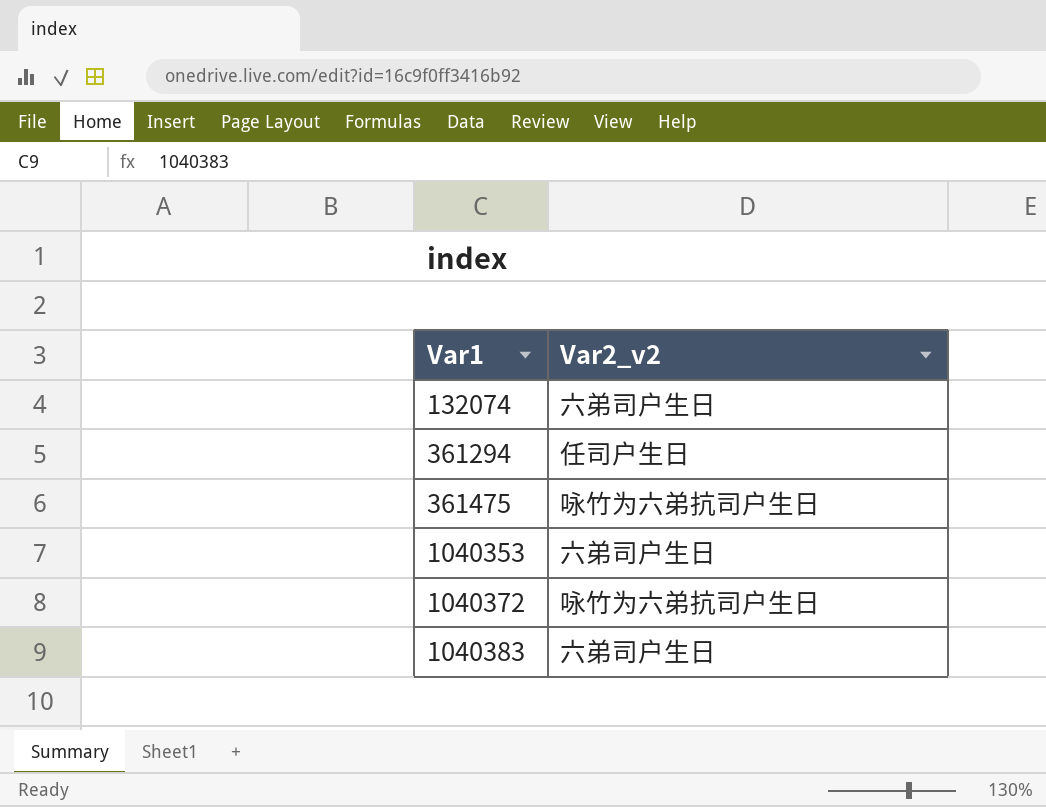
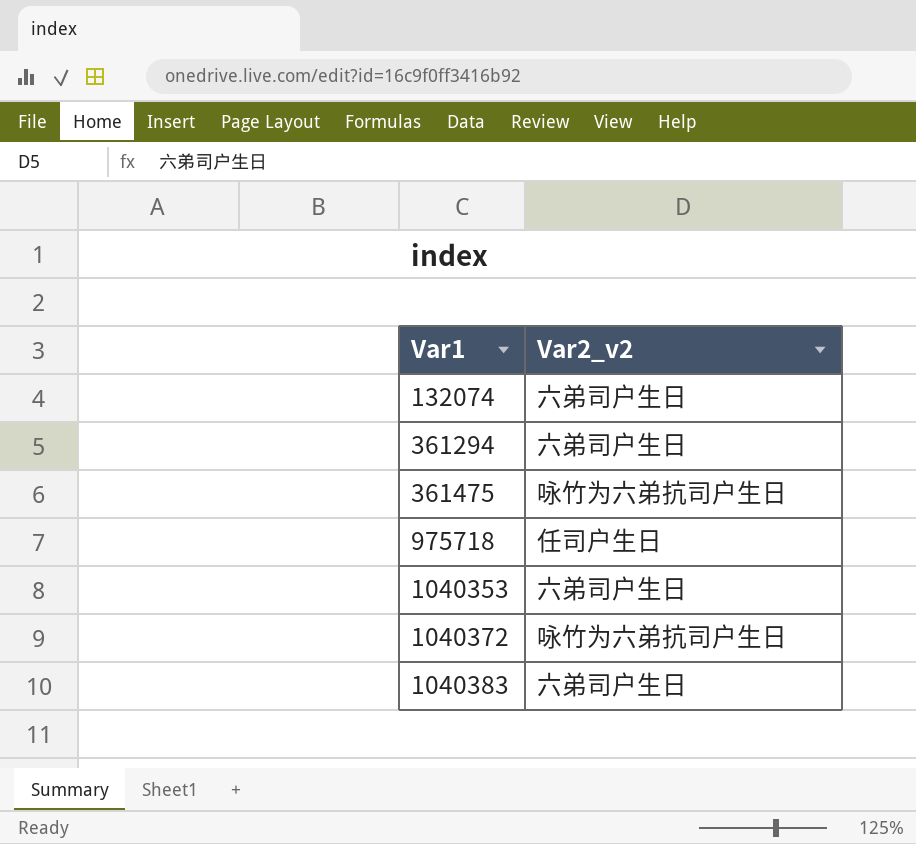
361294 | Var2_v2: 任司户生日 -> 六弟司户生日
row 975718: none -> 任司户生日

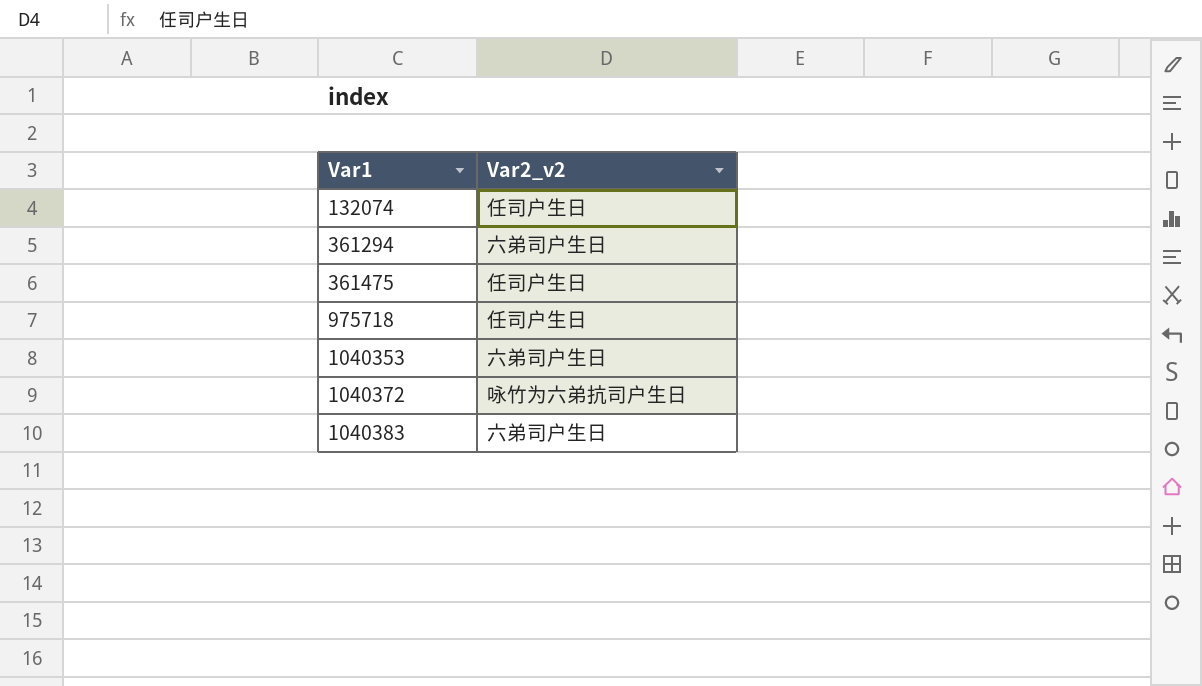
132074 | Var2_v2: 六弟司户生日 -> 任司户生日
361475 | Var2_v2: 咏竹为六弟抗司户生日 -> 任司户生日

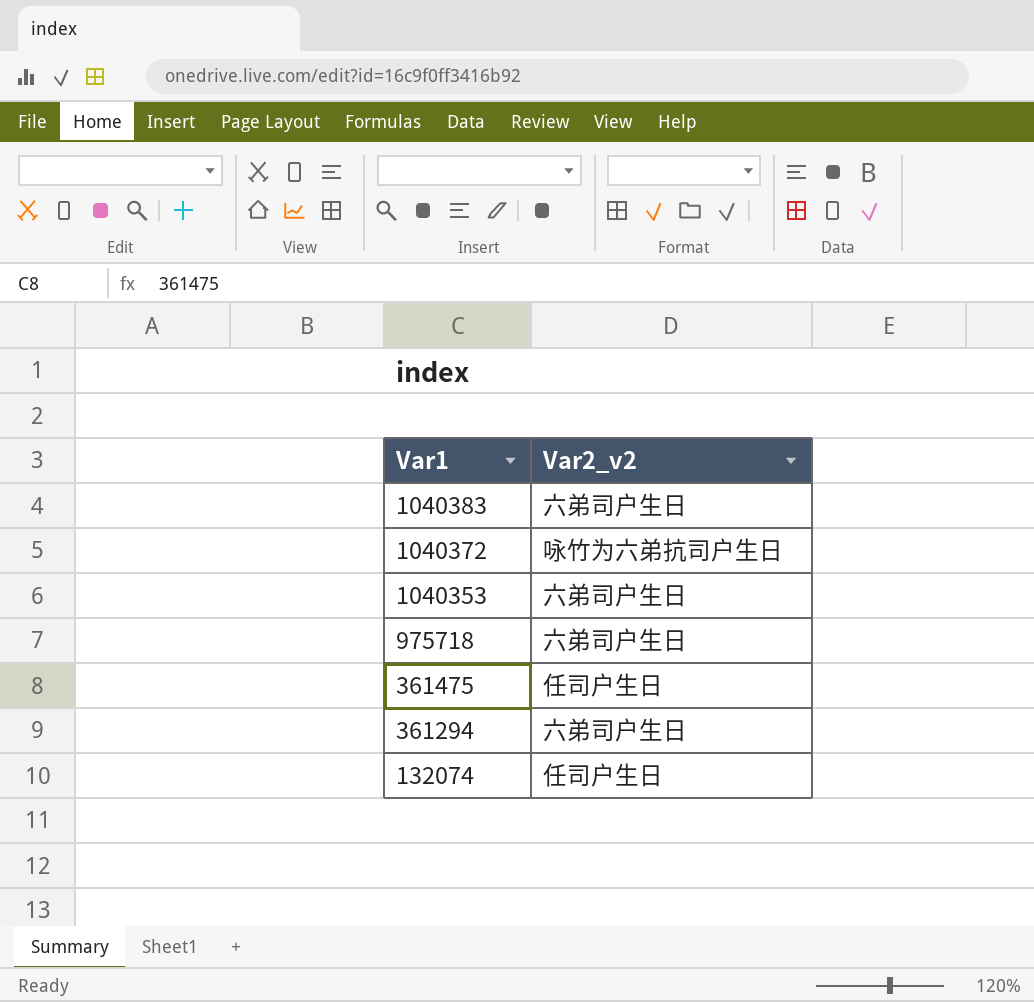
row order: Var1 ascending -> Var1 descending
975718 | Var2_v2: 任司户生日 -> 六弟司户生日

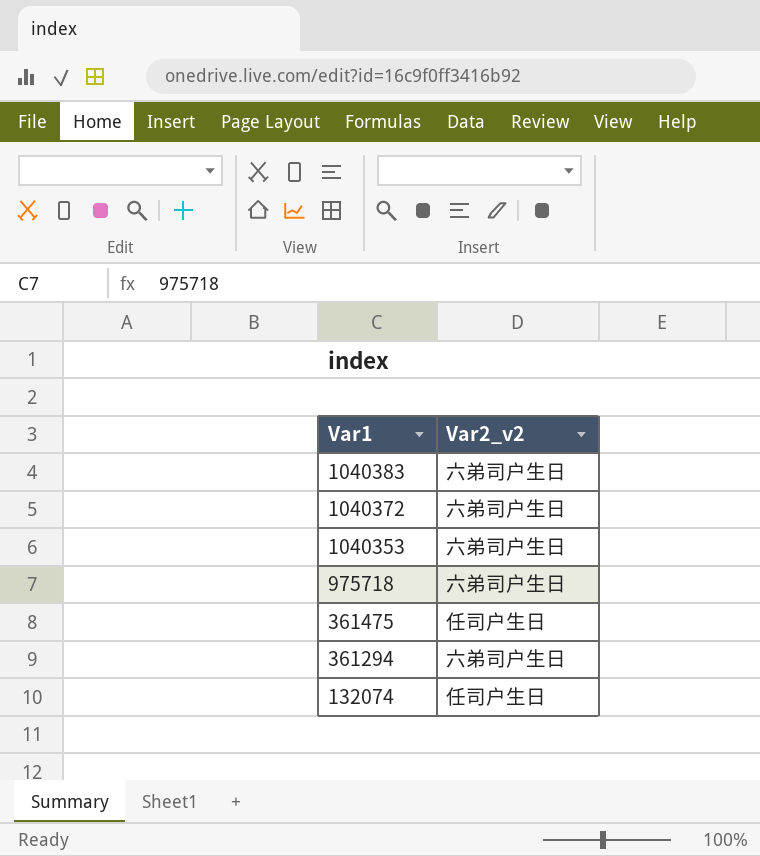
1040372 | Var2_v2: 咏竹为六弟抗司户生日 -> 六弟司户生日

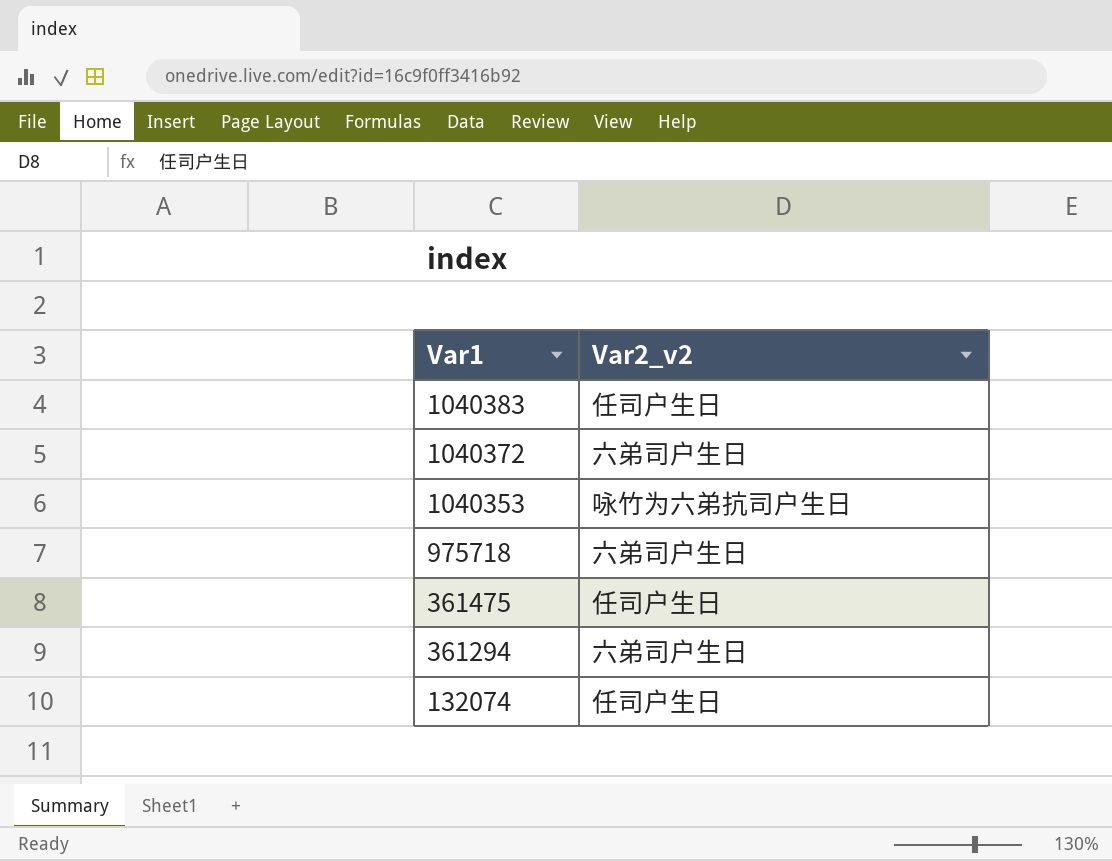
1040383 | Var2_v2: 六弟司户生日 -> 任司户生日
1040353 | Var2_v2: 六弟司户生日 -> 咏竹为六弟抗司户生日

